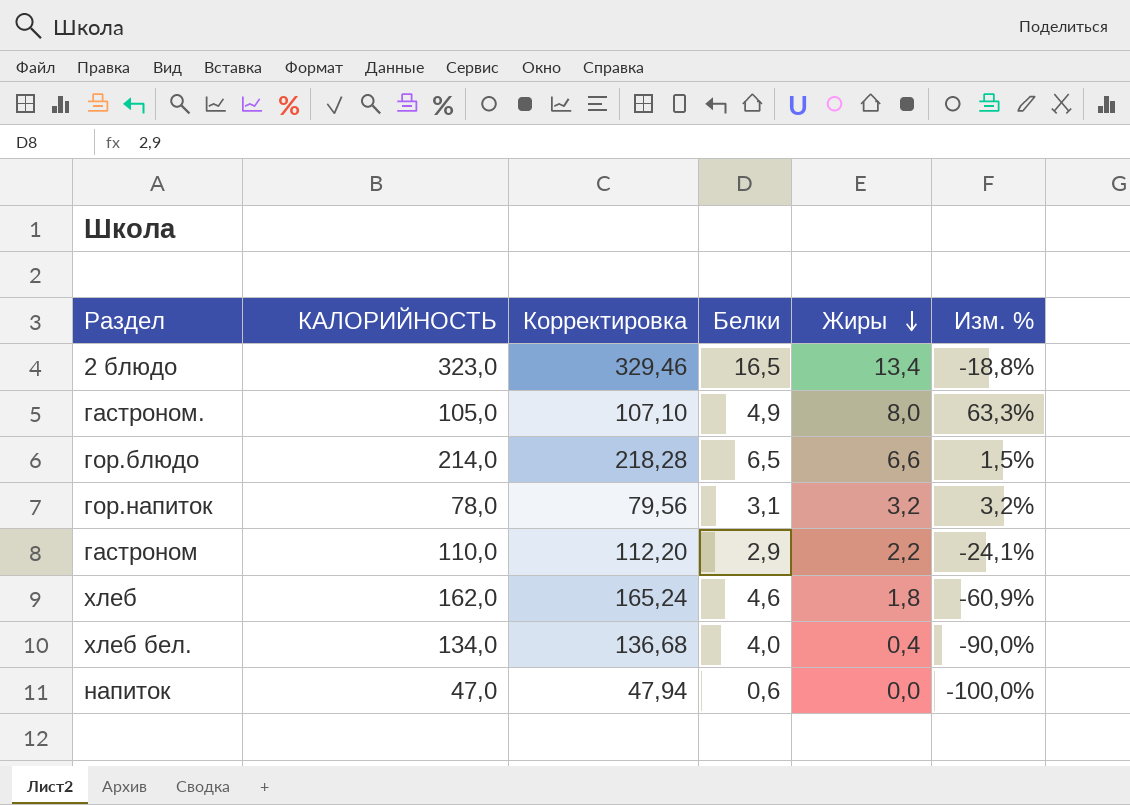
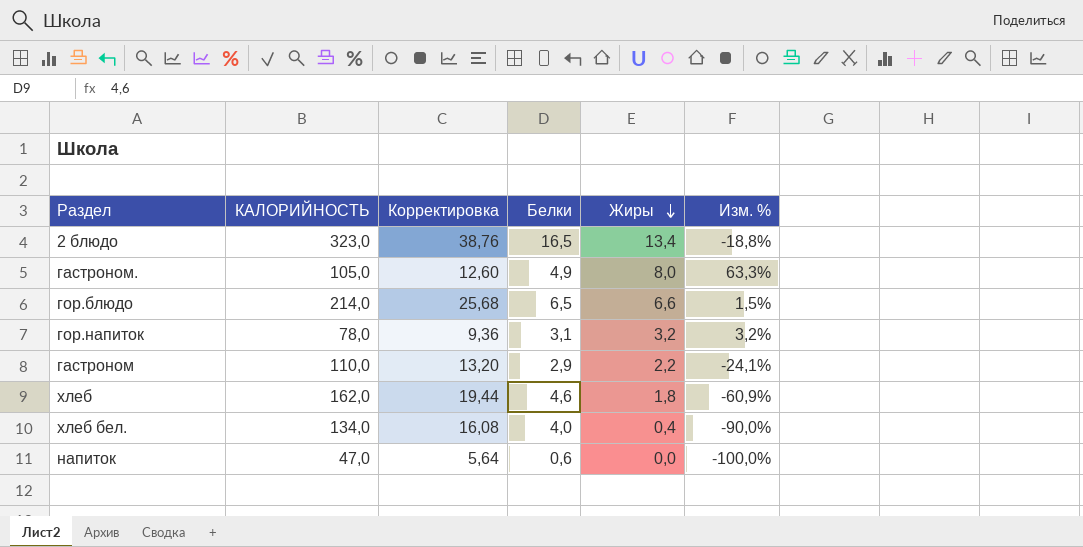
column Корректировка | formula: [КАЛОРИЙНОСТЬ] * 1,02 -> [КАЛОРИЙНОСТЬ] * 0,12

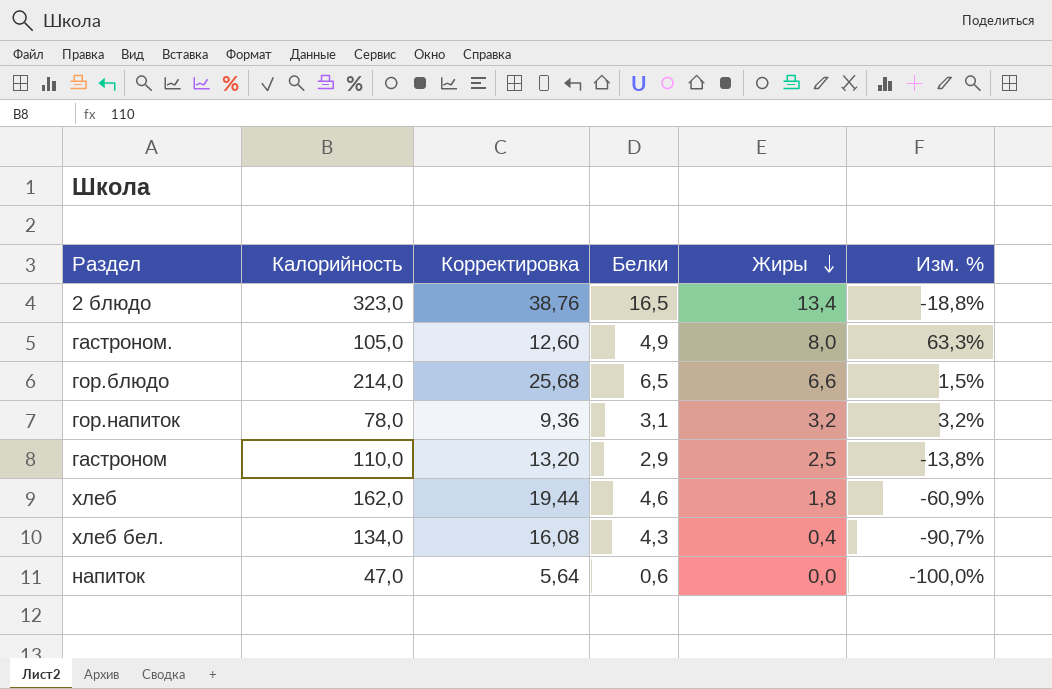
column name: КАЛОРИЙНОСТЬ -> Калорийность
гастроном | Жиры: 2,2 -> 2,5
гастроном | Изм. %: -24,1% -> -13,8%
хлеб бел. | Белки: 4,0 -> 4,3
хлеб бел. | Изм. %: -90,0% -> -90,7%

